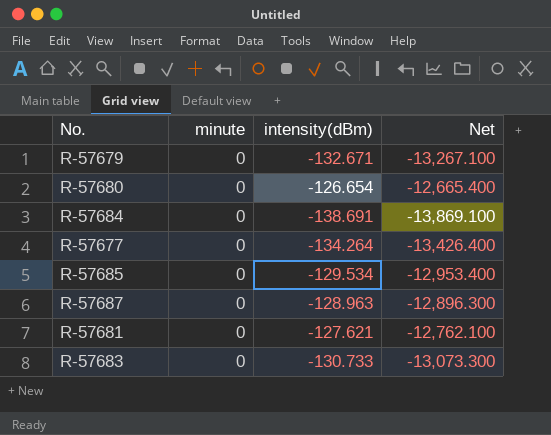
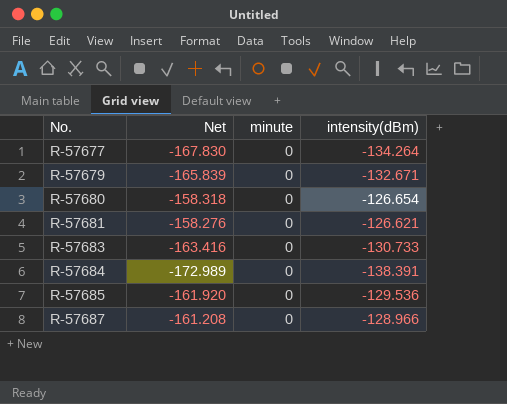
row order: none -> No. ascending
column Net | formula: [intensity(dBm)] * 100 -> [intensity(dBm)] * 1.25
column Net | position: 4 -> 2
R-57681 | intensity(dBm): -127.621 -> -126.621
R-57684 | intensity(dBm): -138.691 -> -138.391
R-57685 | intensity(dBm): -129.534 -> -129.536
R-57687 | intensity(dBm): -128.963 -> -128.966

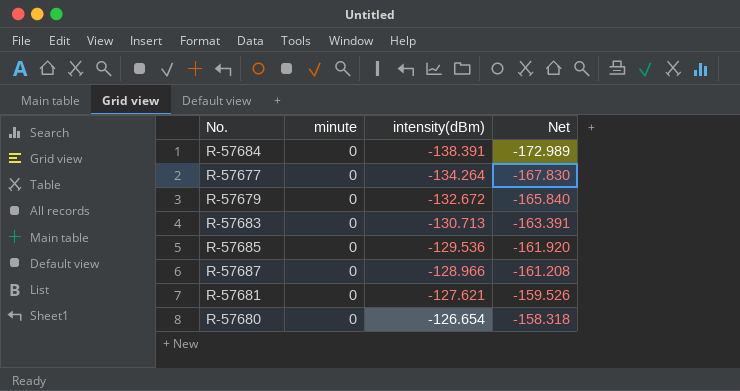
row order: No. ascending -> intensity(dBm) ascending
column Net | position: 2 -> 4
R-57679 | intensity(dBm): -132.671 -> -132.672
R-57679 | Net: -165.839 -> -165.840
R-57683 | intensity(dBm): -130.733 -> -130.713
R-57683 | Net: -163.416 -> -163.391
R-57681 | intensity(dBm): -126.621 -> -127.621
R-57681 | Net: -158.276 -> -159.526

